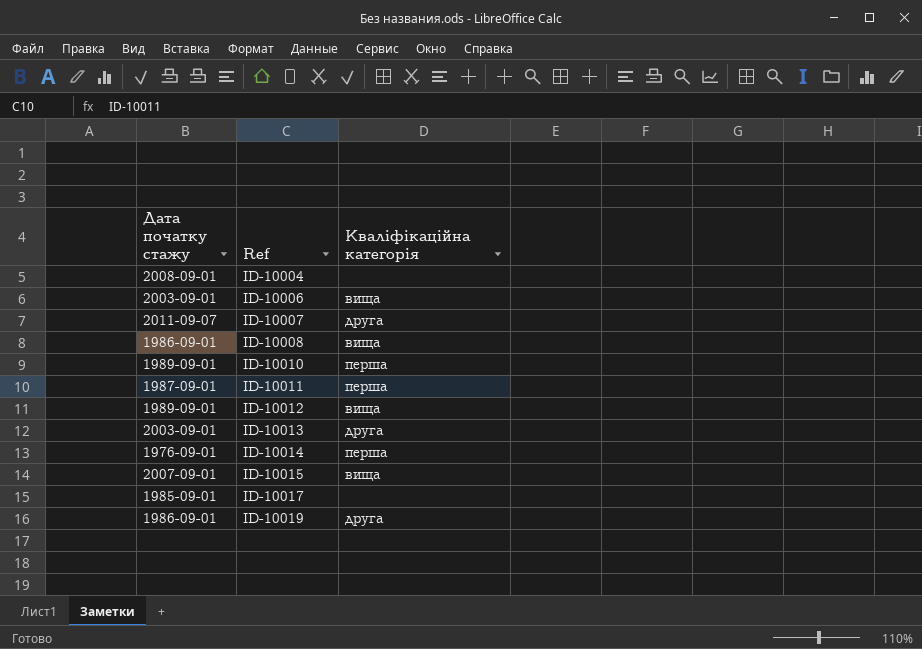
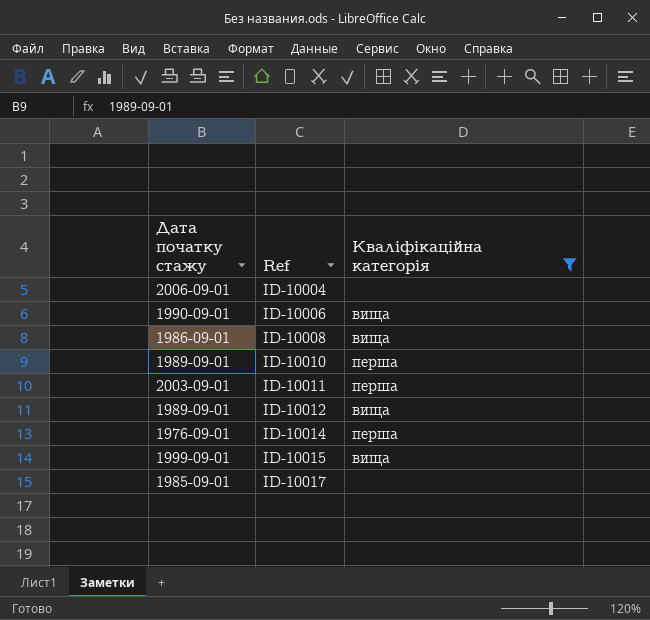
filter: none -> Кваліфікаційна категорія != друга
ID-10004 | Дата початку стажу: 2008-09-01 -> 2006-09-01
ID-10006 | Дата початку стажу: 2003-09-01 -> 1990-09-01
ID-10011 | Дата початку стажу: 1987-09-01 -> 2003-09-01
ID-10015 | Дата початку стажу: 2007-09-01 -> 1999-09-01

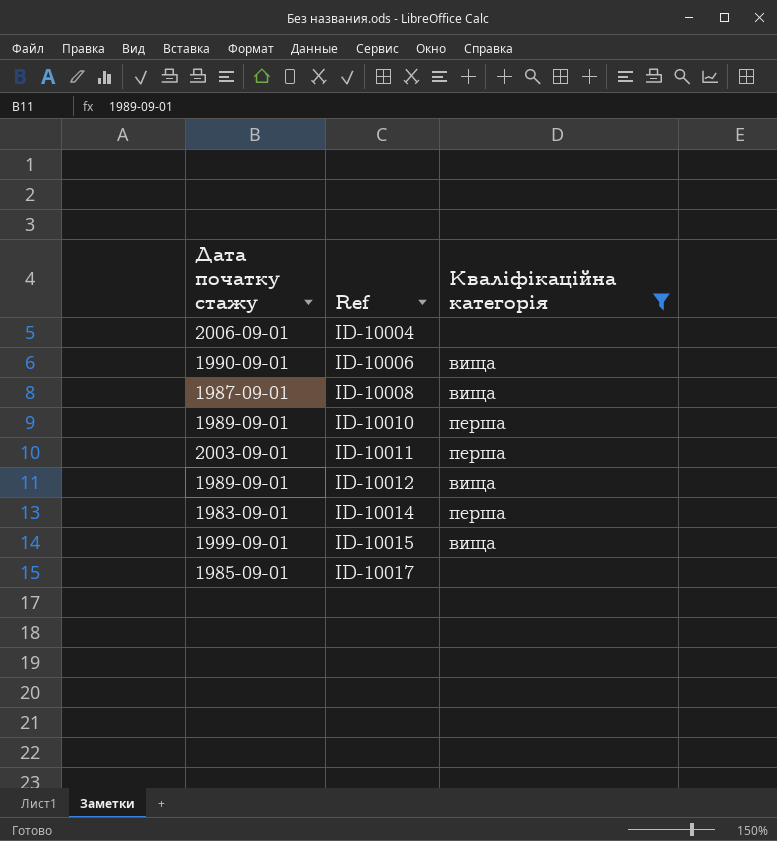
ID-10008 | Дата початку стажу: 1986-09-01 -> 1987-09-01
ID-10014 | Дата початку стажу: 1976-09-01 -> 1983-09-01

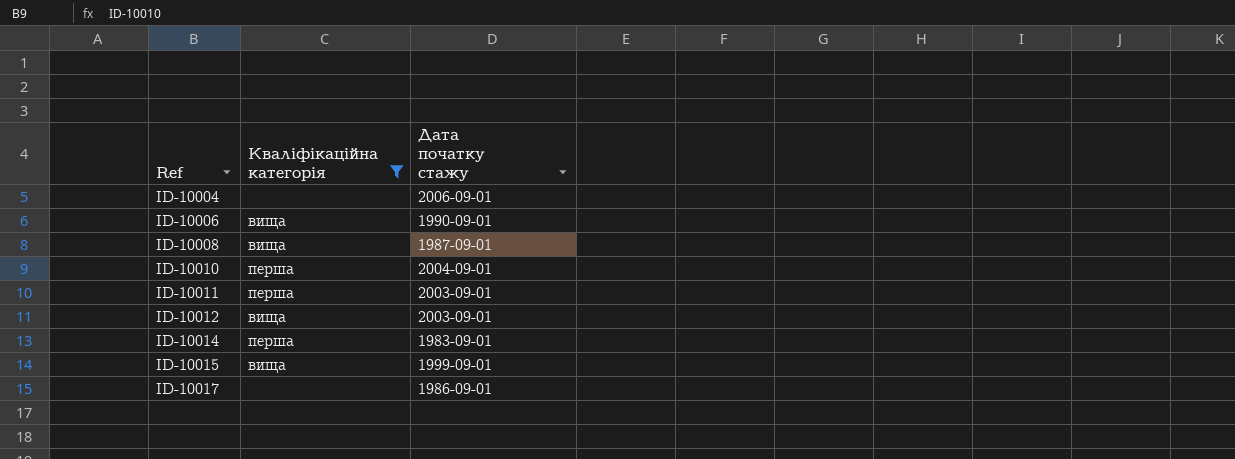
column Дата початку стажу | position: 1 -> 3
ID-10010 | Дата початку стажу: 1989-09-01 -> 2004-09-01
ID-10012 | Дата початку стажу: 1989-09-01 -> 2003-09-01
ID-10017 | Дата початку стажу: 1985-09-01 -> 1986-09-01

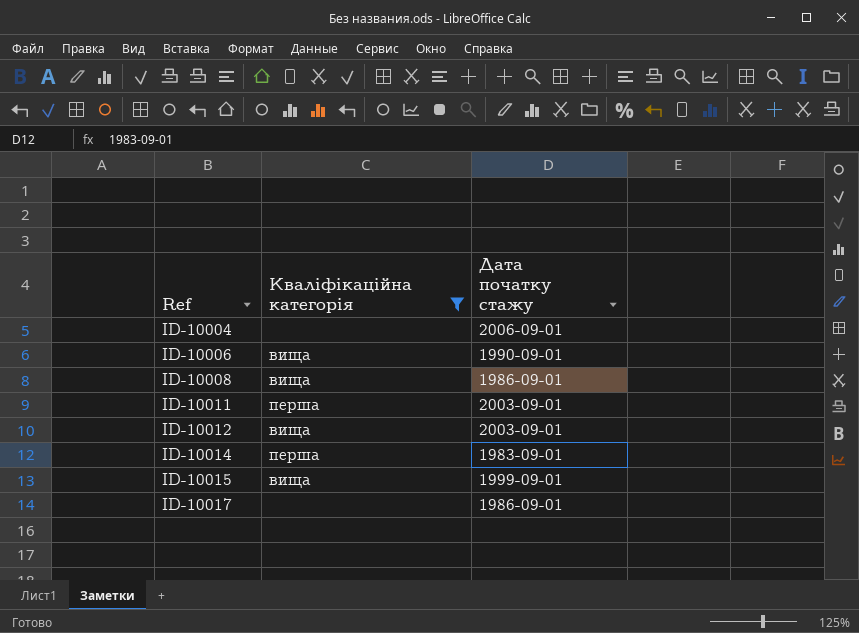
row ID-10010: перша | 2004-09-01 -> none
ID-10008 | Дата початку стажу: 1987-09-01 -> 1986-09-01

